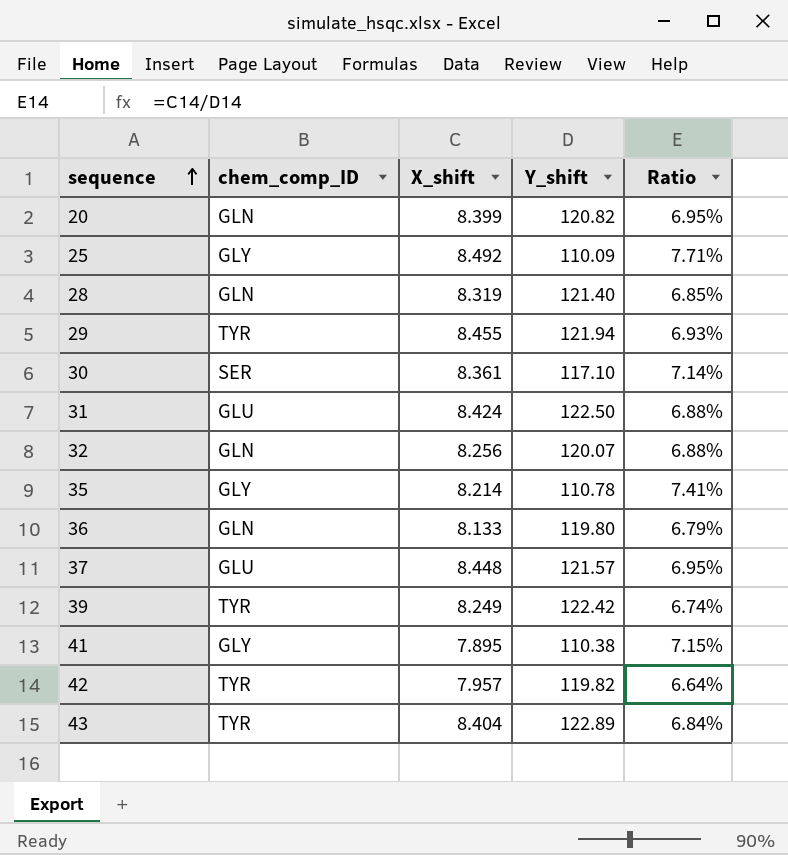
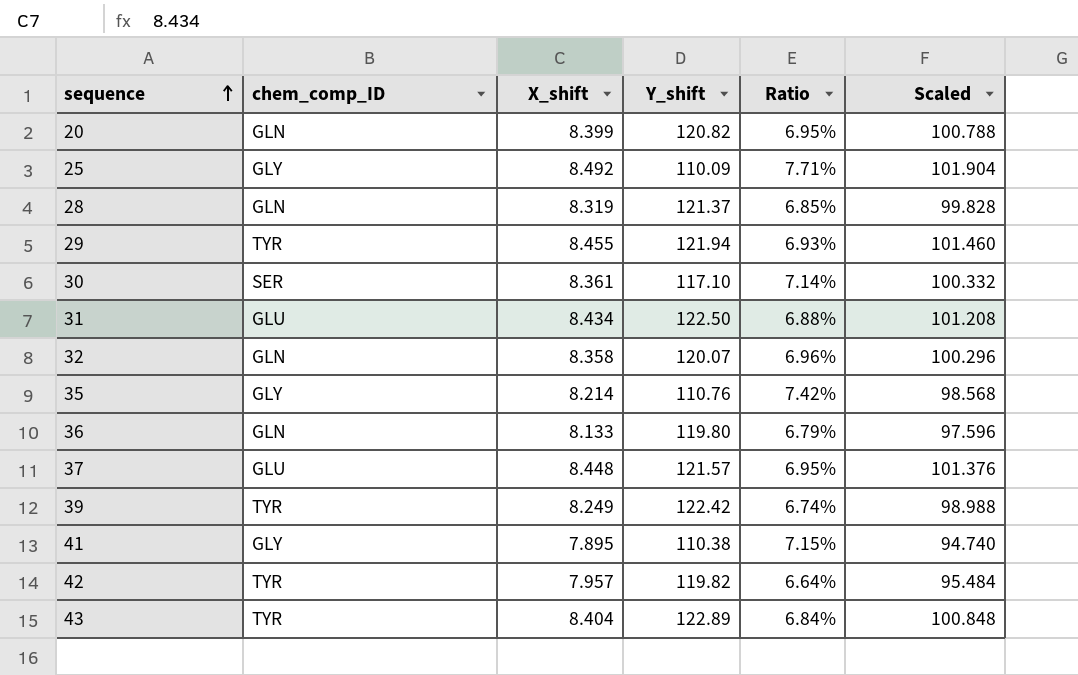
column Scaled | formula: none -> [X_shift] * 12
28 | Y_shift: 121.40 -> 121.37
31 | X_shift: 8.424 -> 8.434
32 | X_shift: 8.256 -> 8.358
32 | Ratio: 6.88% -> 6.96%
35 | Y_shift: 110.78 -> 110.76
35 | Ratio: 7.41% -> 7.42%

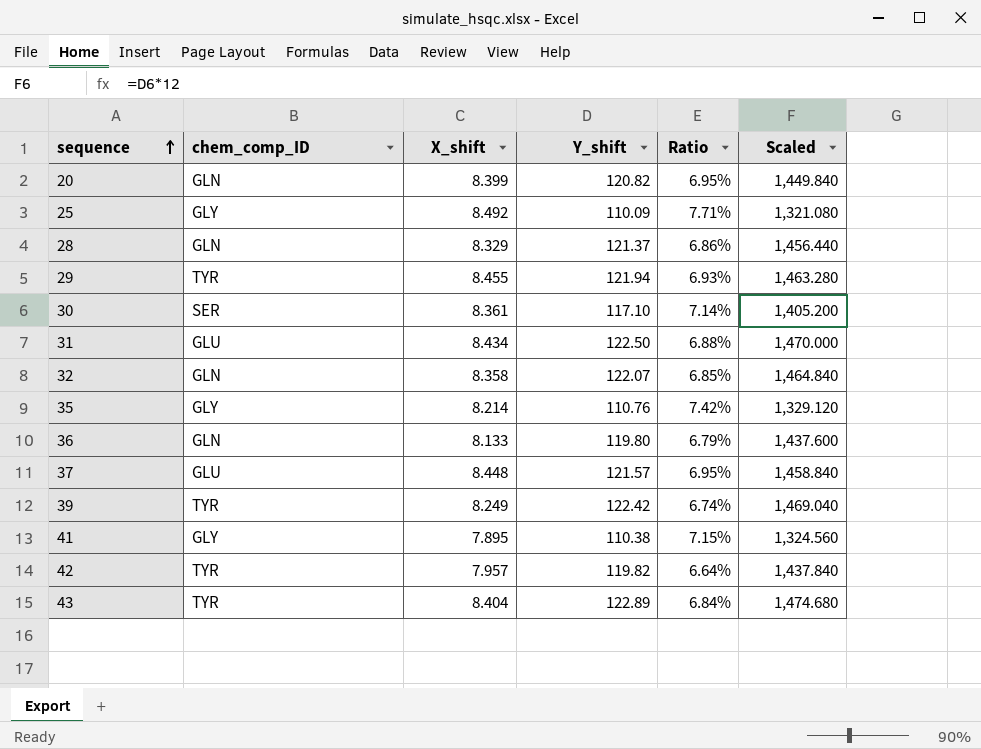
column Scaled | formula: [X_shift] * 12 -> [Y_shift] * 12
28 | X_shift: 8.319 -> 8.329
28 | Ratio: 6.85% -> 6.86%
32 | Y_shift: 120.07 -> 122.07
32 | Ratio: 6.96% -> 6.85%

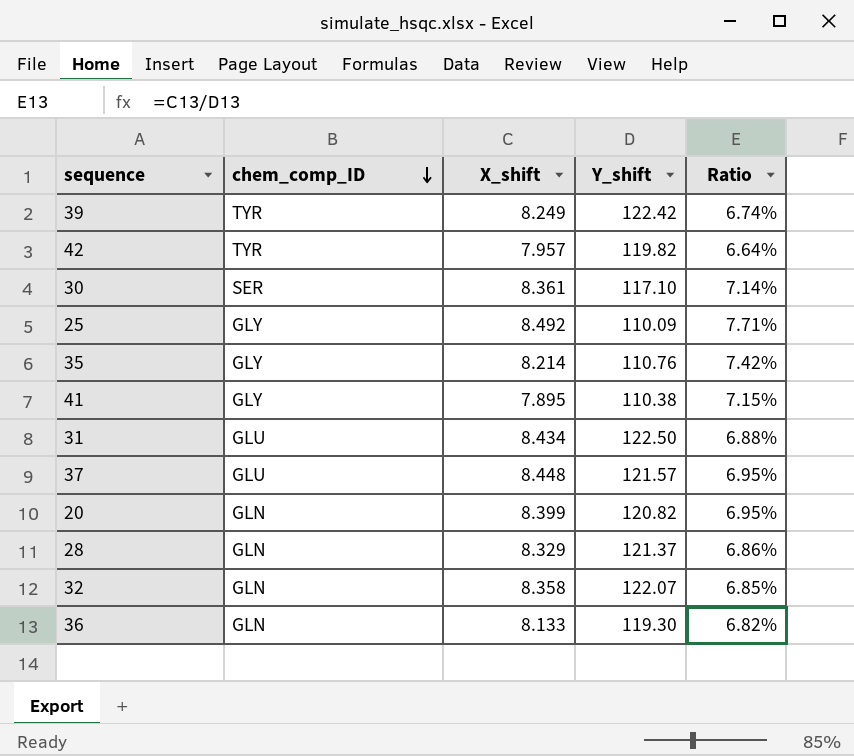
row order: sequence ascending -> chem_comp_ID descending
column Scaled | formula: [Y_shift] * 12 -> none
row 29: TYR | 8.455 | 121.94 | 6.93% | 1,463.280 -> none
row 43: TYR | 8.404 | 122.89 | 6.84% | 1,474.680 -> none
36 | Y_shift: 119.80 -> 119.30
36 | Ratio: 6.79% -> 6.82%

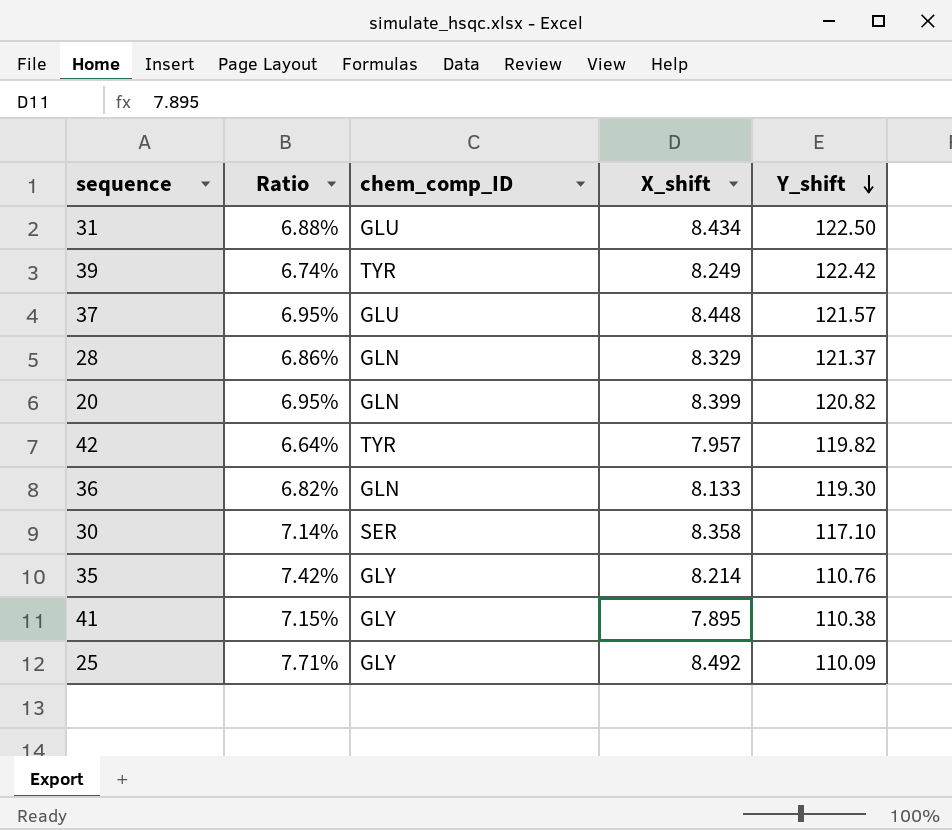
row order: chem_comp_ID descending -> Y_shift descending
column Ratio | position: 5 -> 2
row 32: GLN | 8.358 | 122.07 | 6.85% -> none
30 | X_shift: 8.361 -> 8.358

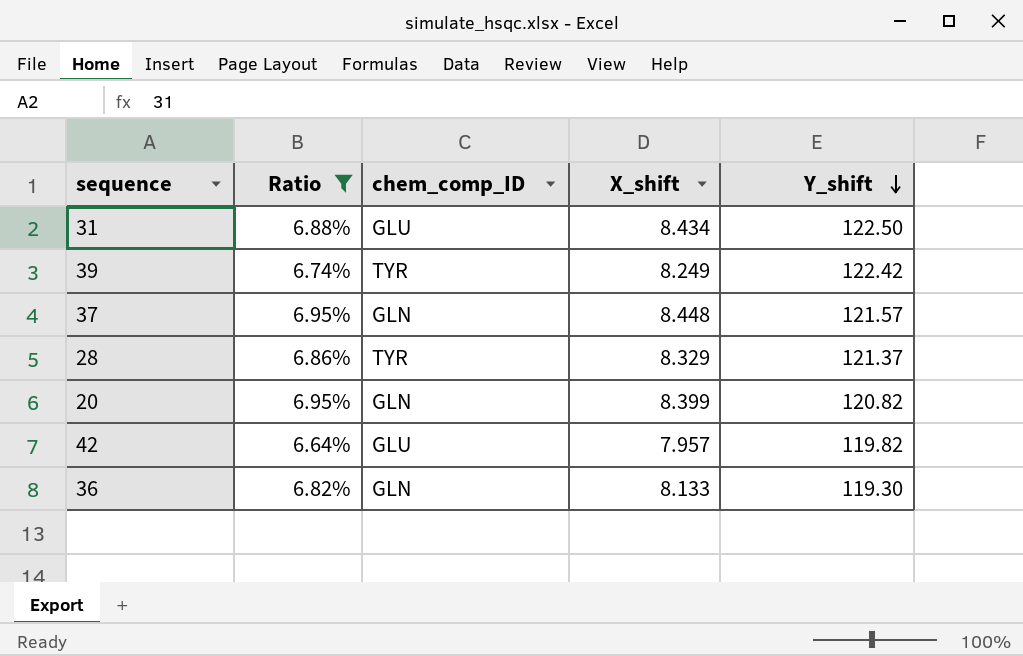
filter: none -> Ratio <= 6.95%
37 | chem_comp_ID: GLU -> GLN
28 | chem_comp_ID: GLN -> TYR
42 | chem_comp_ID: TYR -> GLU

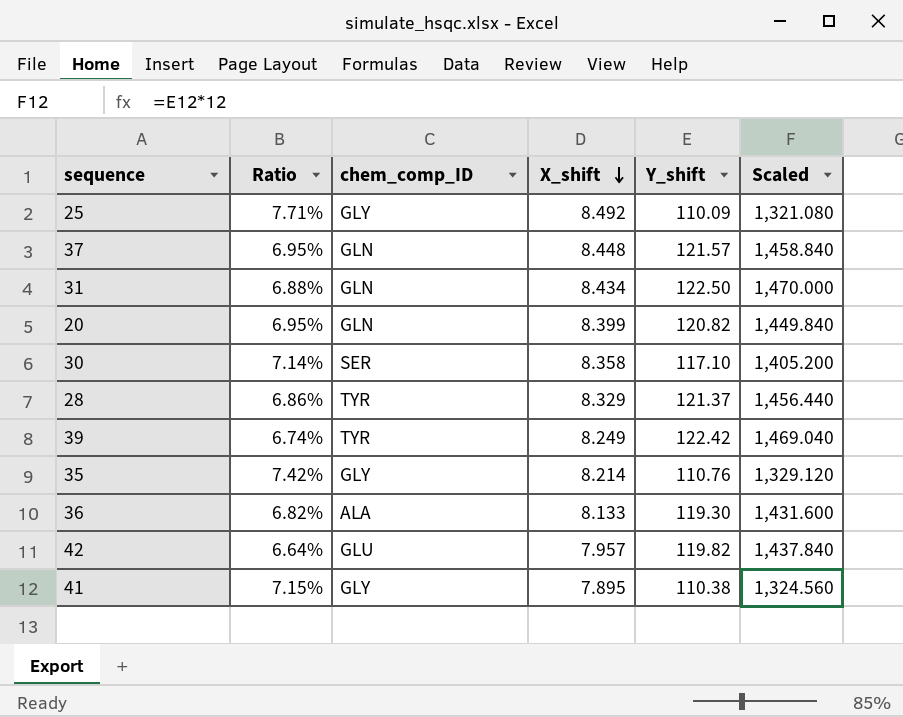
filter: Ratio <= 6.95% -> none
row order: Y_shift descending -> X_shift descending
column Scaled | formula: none -> [Y_shift] * 12
31 | chem_comp_ID: GLU -> GLN
36 | chem_comp_ID: GLN -> ALA

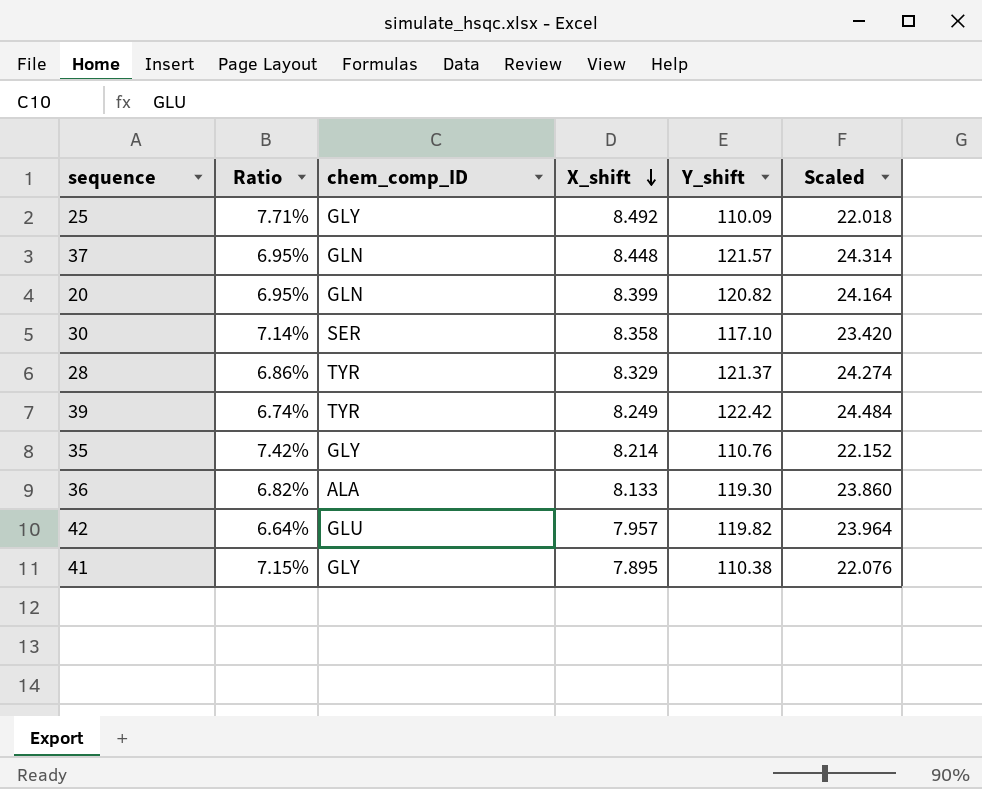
column Scaled | formula: [Y_shift] * 12 -> [Y_shift] * 0.2
row 31: 6.88% | GLN | 8.434 | 122.50 | 1,470.000 -> none

